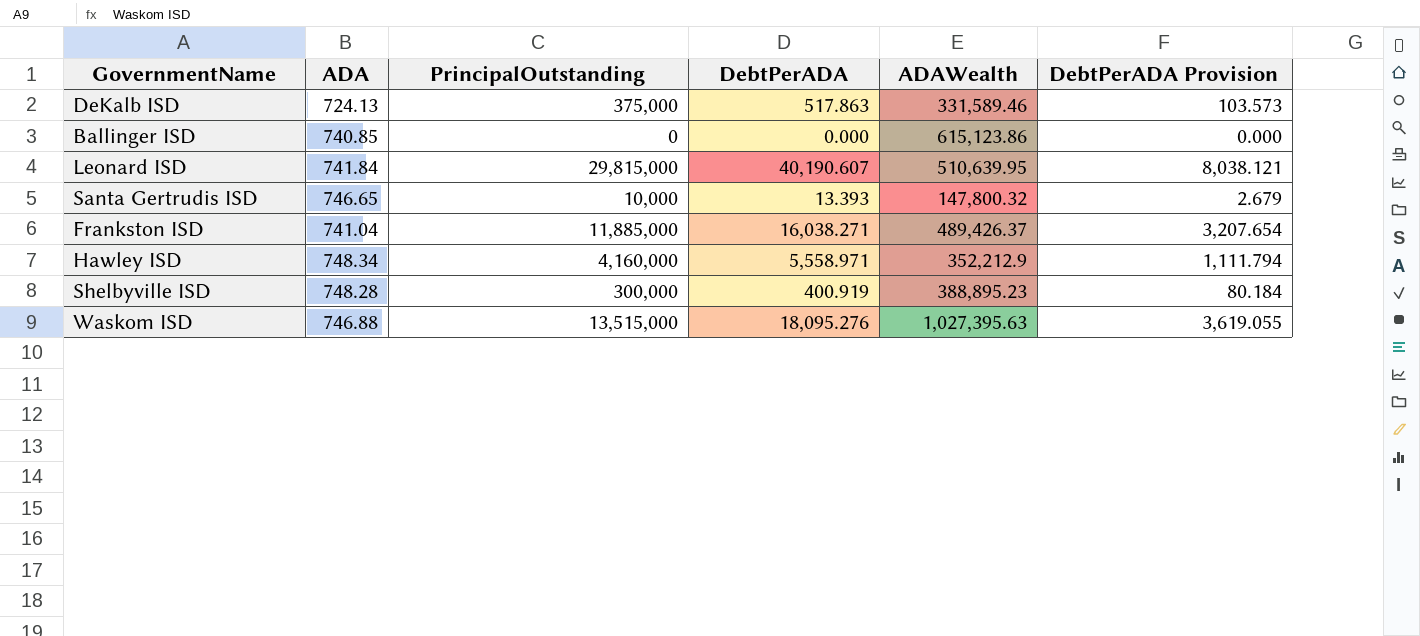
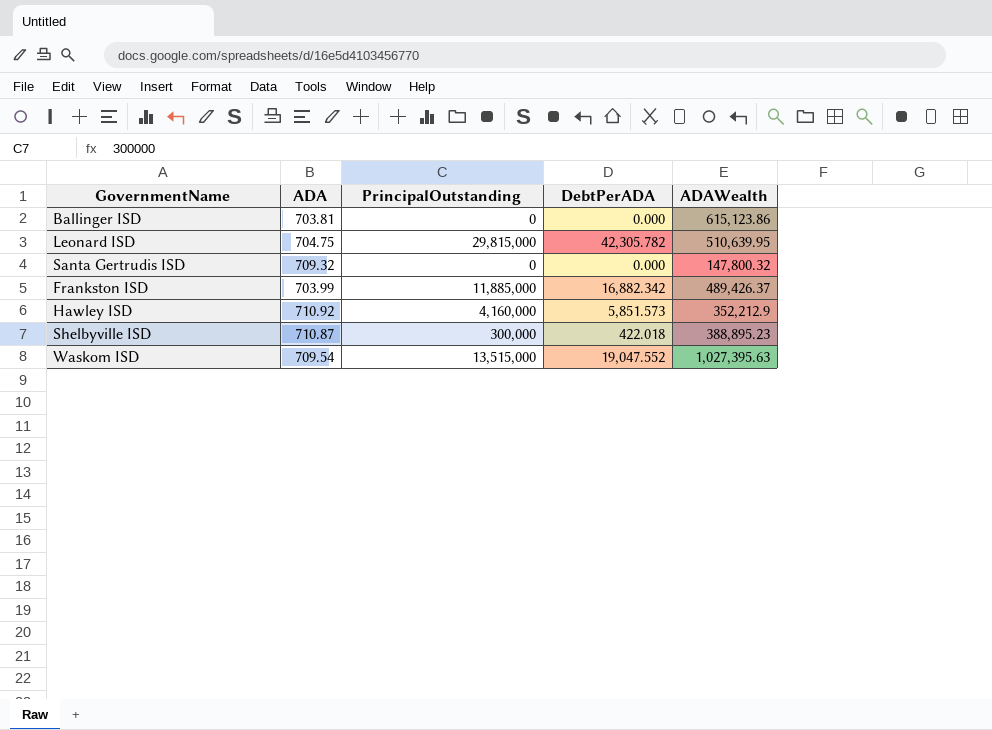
column DebtPerADA Provision | formula: [DebtPerADA] * 0.2 -> none
row DeKalb ISD: 724.13 | 375,000 | 517.863 | 331,589.46 | 103.573 -> none
Ballinger ISD | ADA: 740.85 -> 703.81
Leonard ISD | ADA: 741.84 -> 704.75
Leonard ISD | DebtPerADA: 40,190.607 -> 42,305.782
Santa Gertrudis ISD | ADA: 746.65 -> 709.32
Santa Gertrudis ISD | PrincipalOutstanding: 10,000 -> 0
Santa Gertrudis ISD | DebtPerADA: 13.393 -> 0.000
Frankston ISD | ADA: 741.04 -> 703.99
Frankston ISD | DebtPerADA: 16,038.271 -> 16,882.342
Hawley ISD | ADA: 748.34 -> 710.92
Hawley ISD | DebtPerADA: 5,558.971 -> 5,851.573
Shelbyville ISD | ADA: 748.28 -> 710.87
Shelbyville ISD | DebtPerADA: 400.919 -> 422.018
Waskom ISD | ADA: 746.88 -> 709.54
Waskom ISD | DebtPerADA: 18,095.276 -> 19,047.552

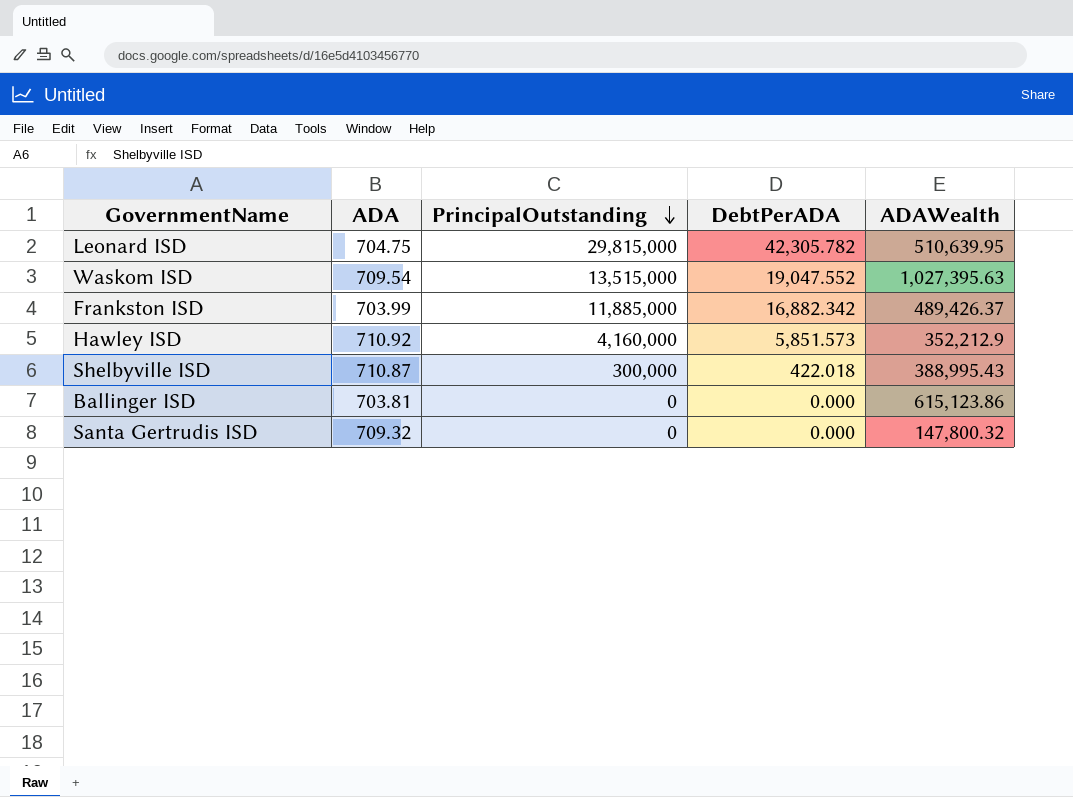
row order: none -> PrincipalOutstanding descending
Shelbyville ISD | ADAWealth: 388,895.23 -> 388,995.43

